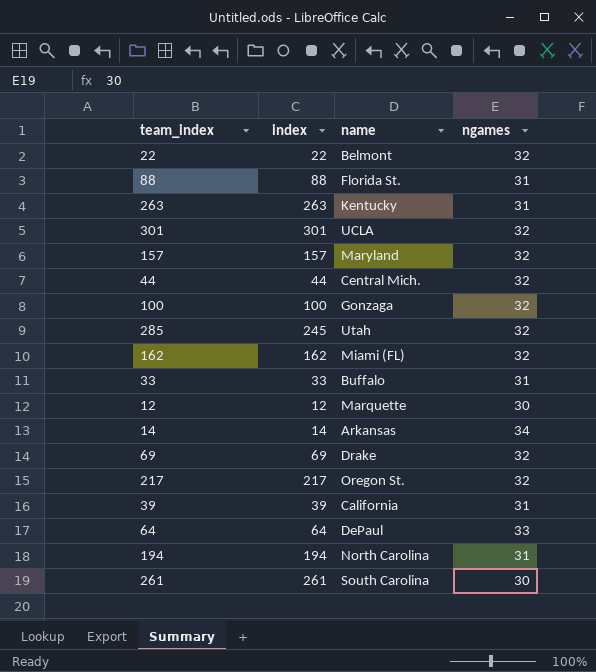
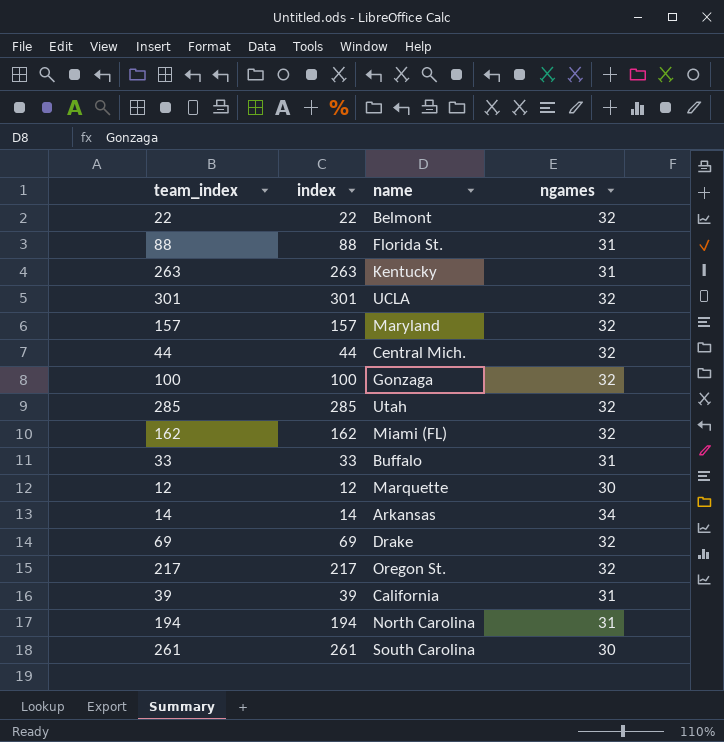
row 64: 64 | DePaul | 33 -> none
285 | index: 245 -> 285

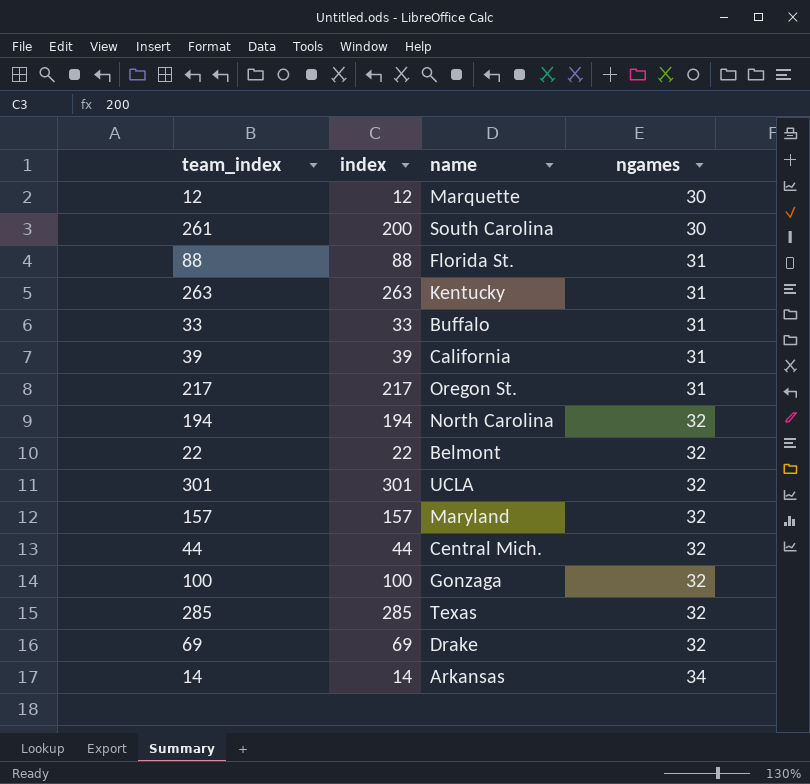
row order: none -> ngames ascending
row 162: 162 | Miami (FL) | 32 -> none
261 | index: 261 -> 200
217 | ngames: 32 -> 31
194 | ngames: 31 -> 32
285 | name: Utah -> Texas

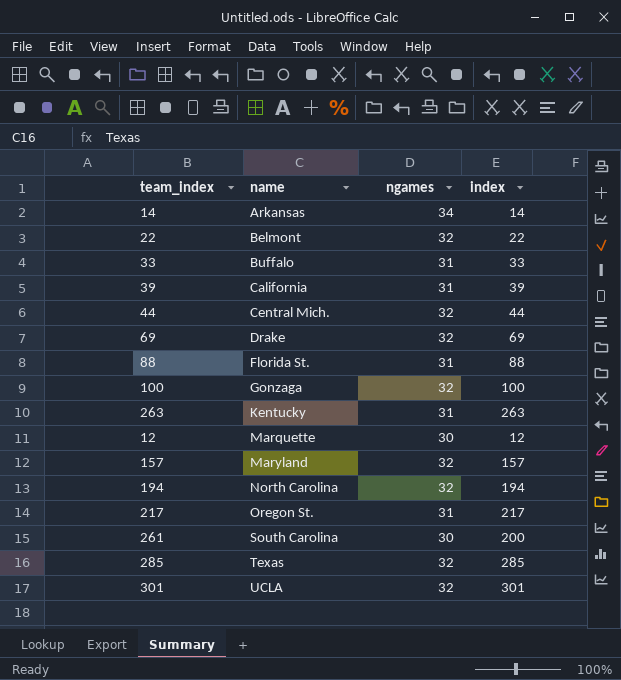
row order: ngames ascending -> name ascending
column index | position: 2 -> 4

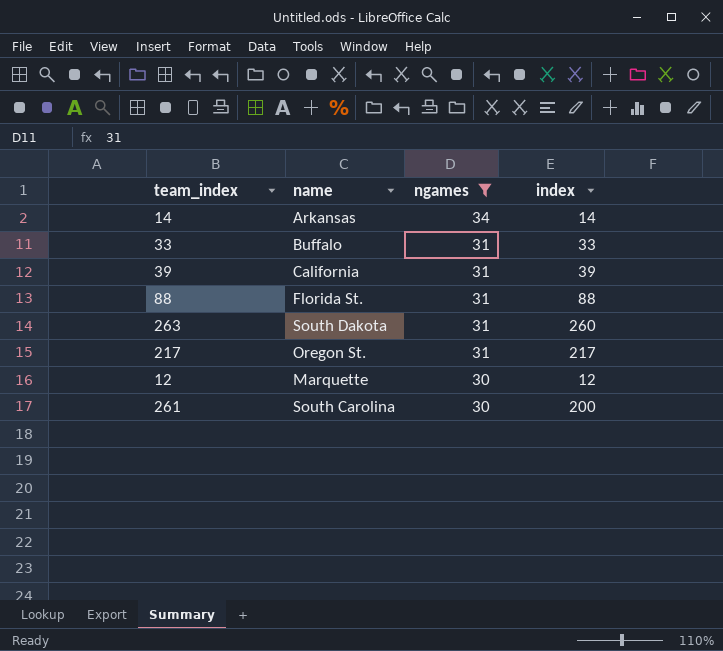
filter: none -> ngames != 32
row order: name ascending -> ngames descending
263 | name: Kentucky -> South Dakota
263 | index: 263 -> 260

